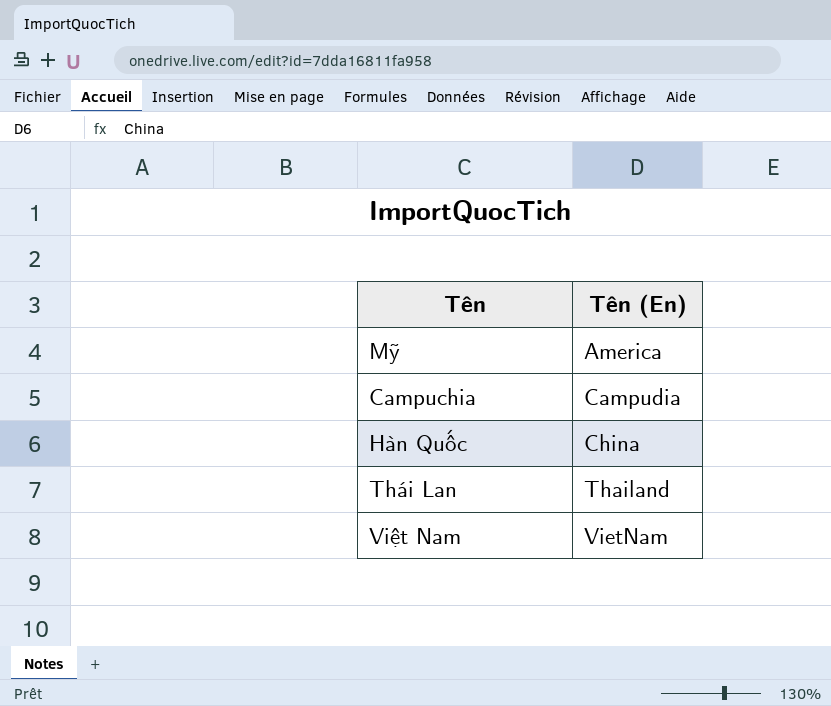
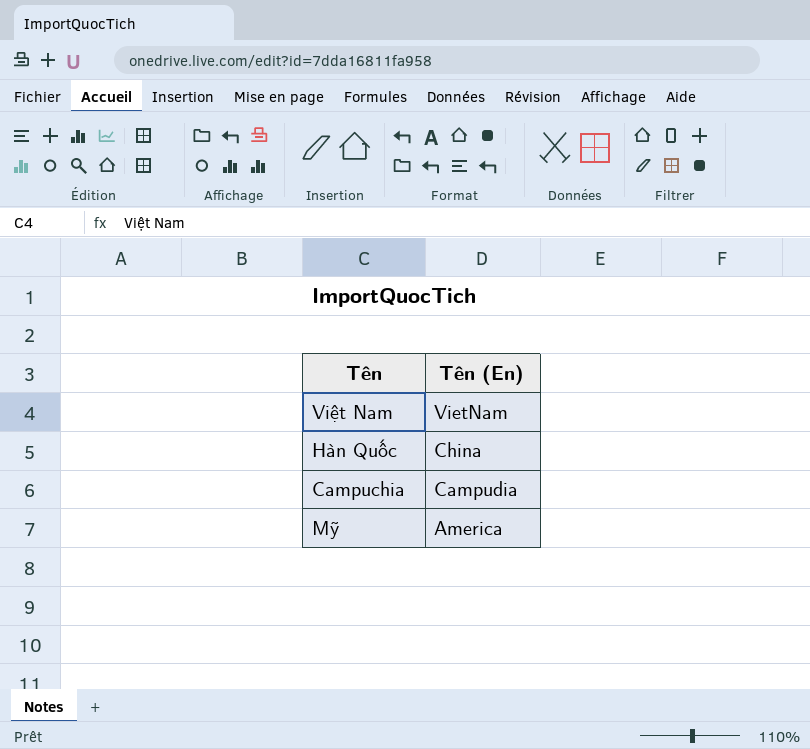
row order: Tên (En) ascending -> Tên (En) descending
row Thái Lan: Thailand -> none

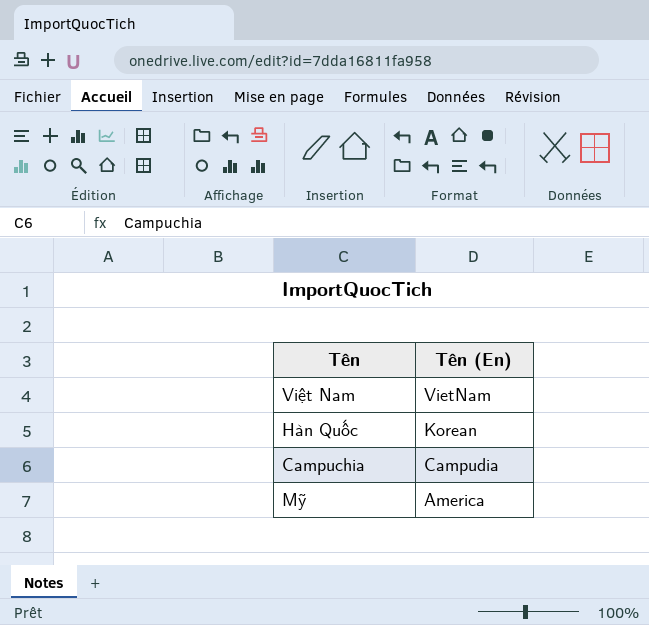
Hàn Quốc | Tên (En): China -> Korean

